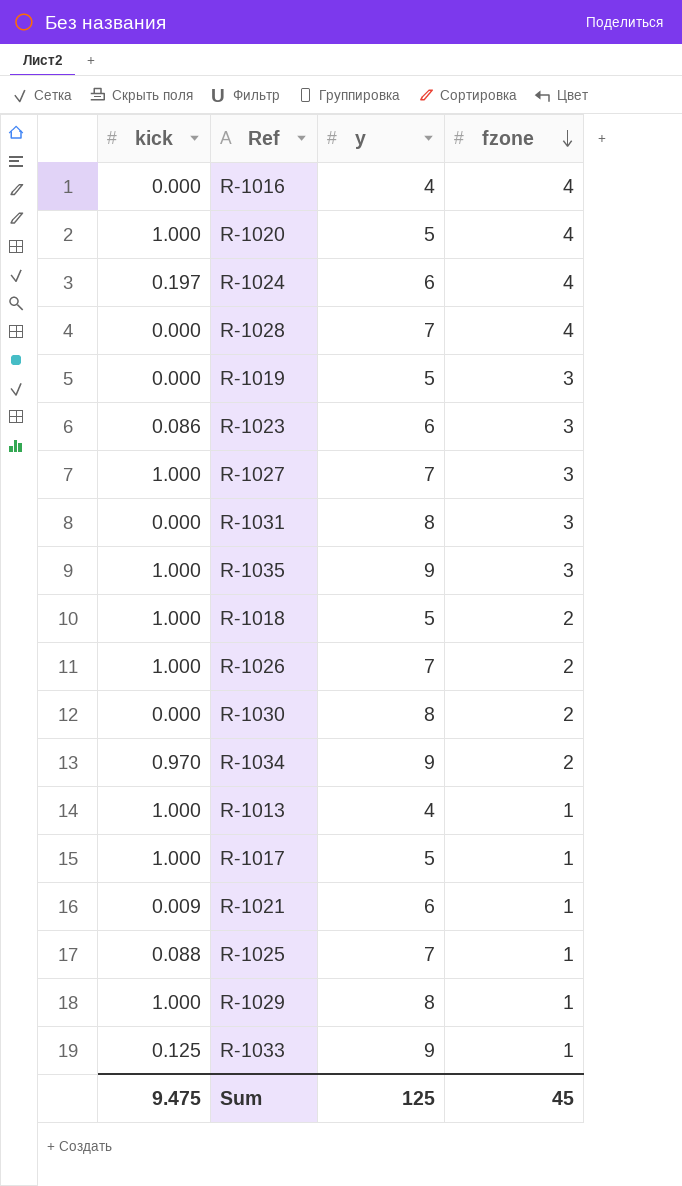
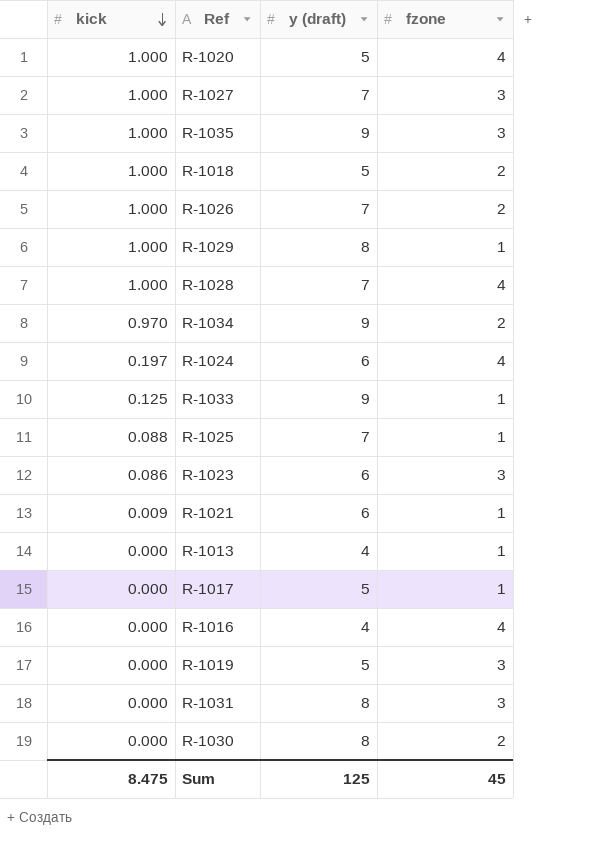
row order: fzone descending -> kick descending
column name: y -> y (draft)
R-1028 | kick: 0.000 -> 1.000
R-1013 | kick: 1.000 -> 0.000
R-1017 | kick: 1.000 -> 0.000
Sum | kick: 9.475 -> 8.475

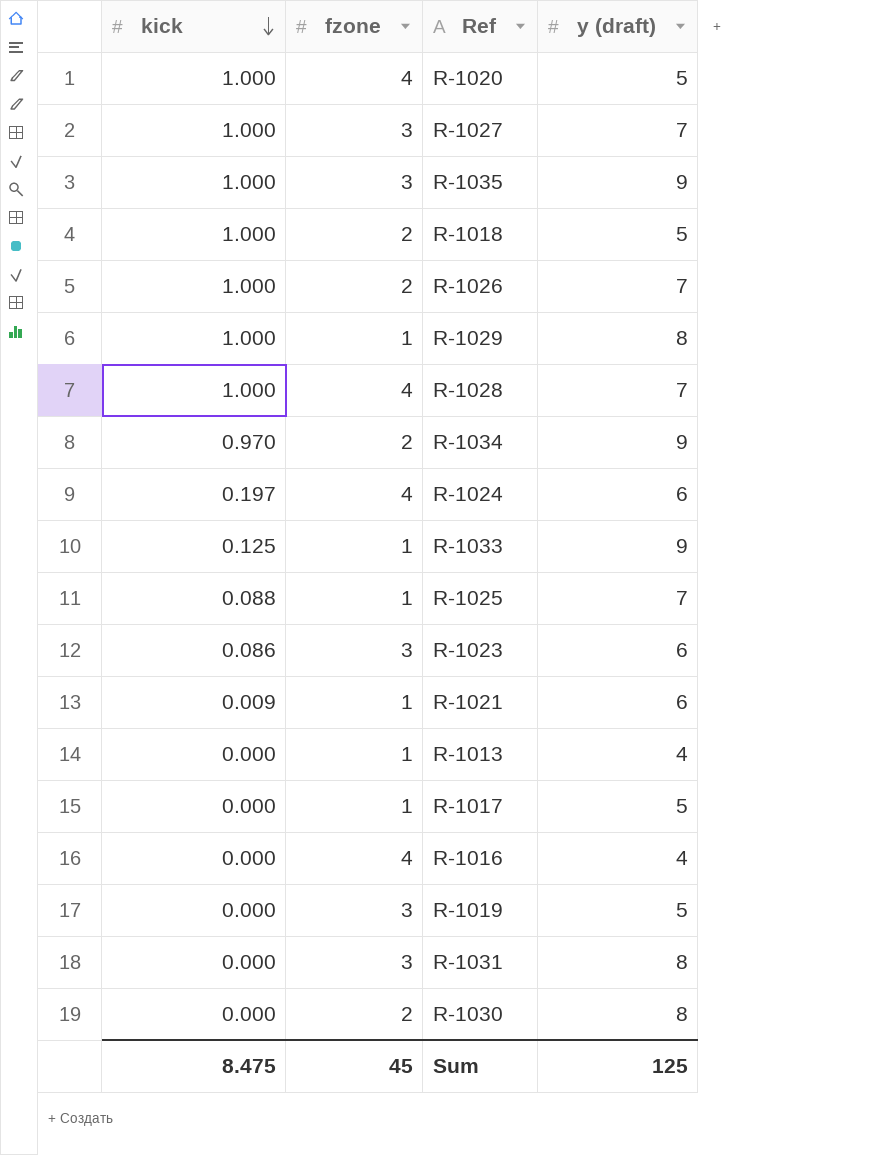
column fzone | position: 4 -> 2

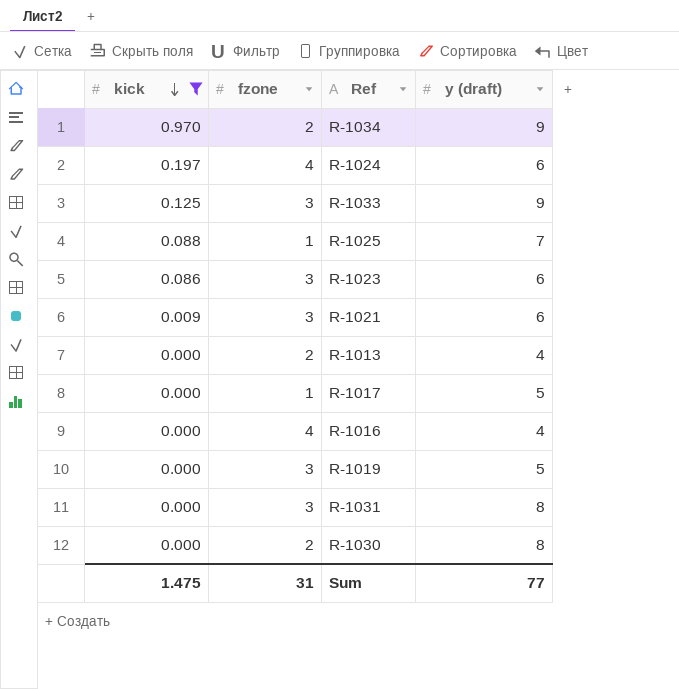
filter: none -> kick != 1.000
R-1033 | fzone: 1 -> 3
R-1021 | fzone: 1 -> 3
R-1013 | fzone: 1 -> 2
Sum | kick: 8.475 -> 1.475
Sum | fzone: 45 -> 31
Sum | y (draft): 125 -> 77

